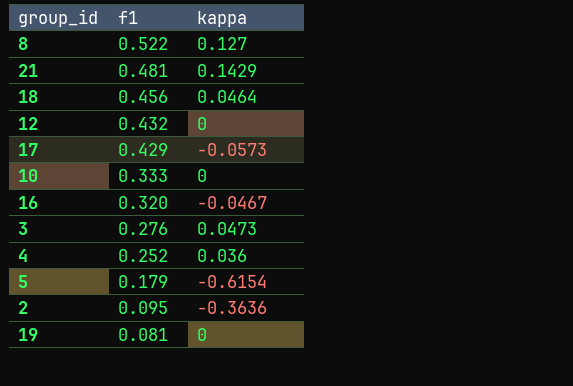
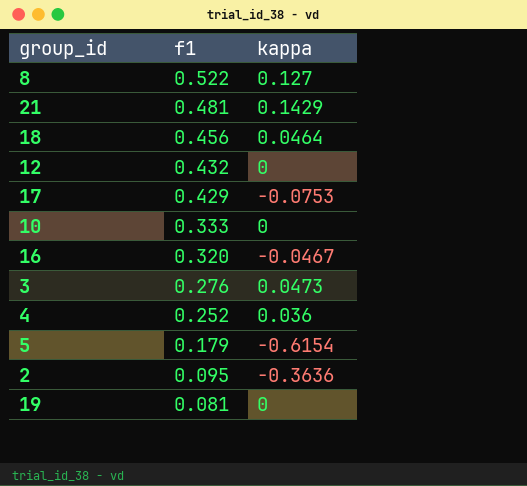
17 | kappa: -0.0573 -> -0.0753

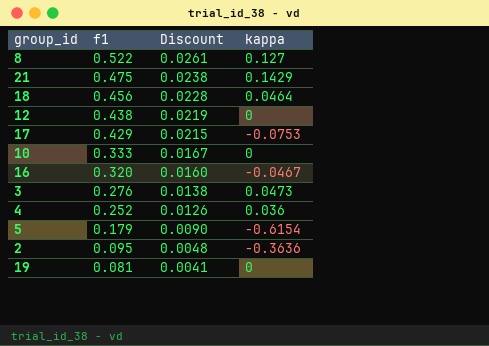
column Discount | formula: none -> [f1] * 0.05
21 | f1: 0.481 -> 0.475
12 | f1: 0.432 -> 0.438

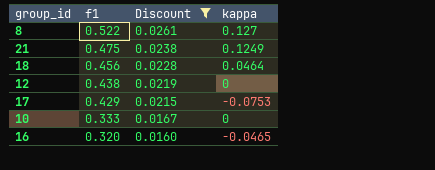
filter: none -> Discount >= 0.0160
21 | kappa: 0.1429 -> 0.1249
16 | kappa: -0.0467 -> -0.0465

